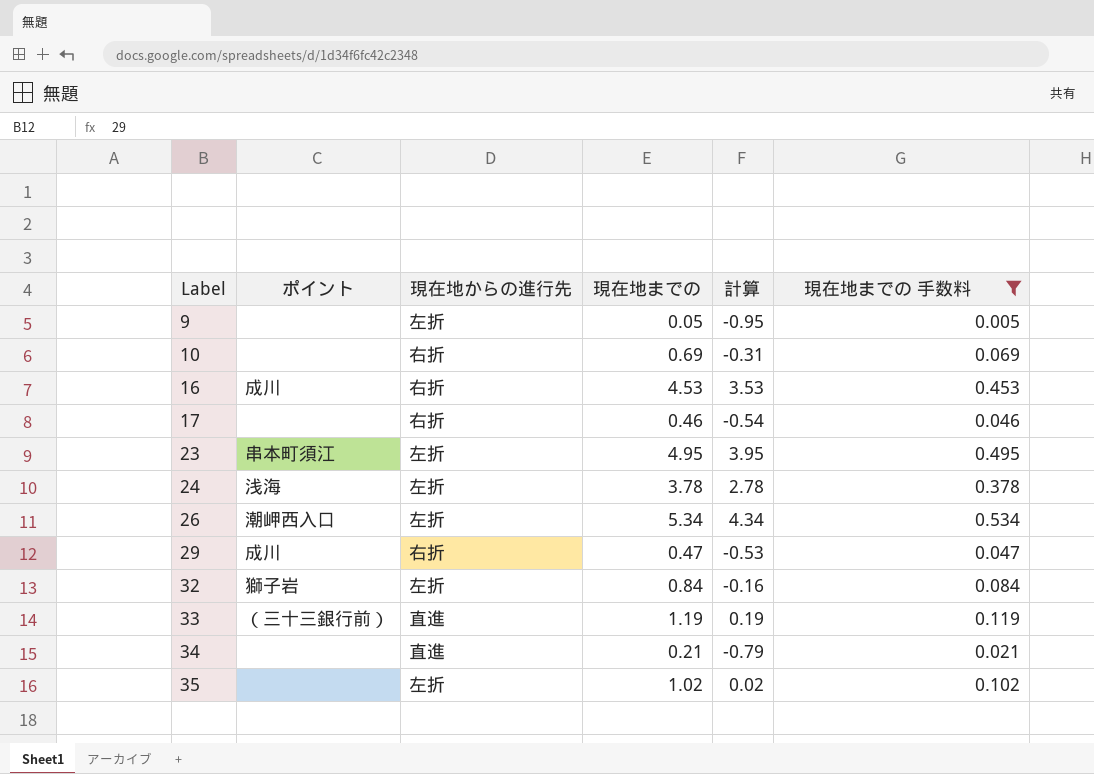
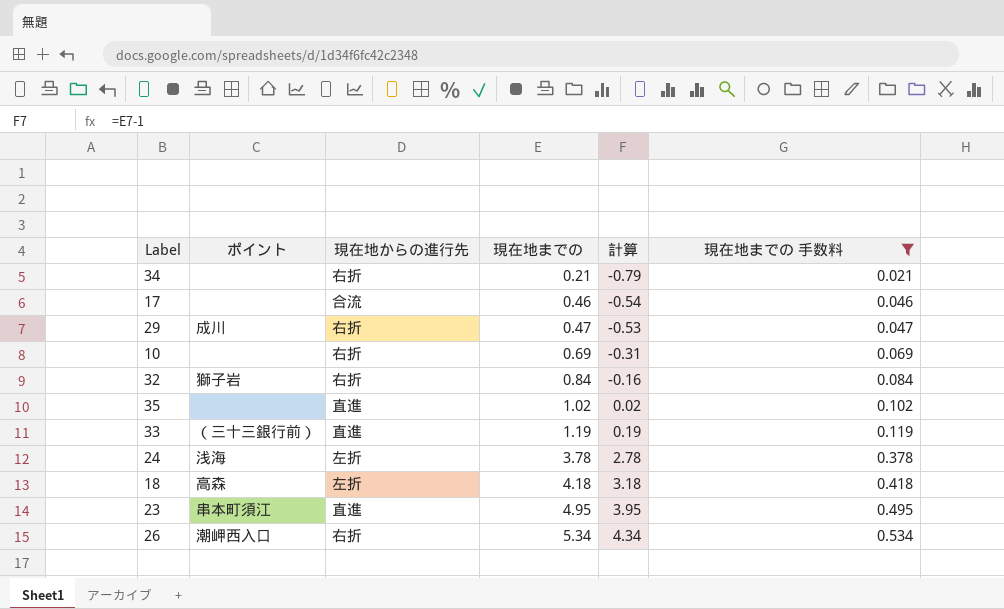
row order: Label ascending -> 現在地までの ascending
row 9: none | 左折 | 0.05 | -0.95 | 0.005 -> none
row 16: 成川 | 右折 | 4.53 | 3.53 | 0.453 -> none
34 | 現在地からの進行先: 直進 -> 右折
17 | 現在地からの進行先: 右折 -> 合流
32 | 現在地からの進行先: 左折 -> 右折
35 | 現在地からの進行先: 左折 -> 直進
row 18: none -> 高森 | 左折 | 4.18 | 3.18 | 0.418
23 | 現在地からの進行先: 左折 -> 直進
26 | 現在地からの進行先: 左折 -> 右折

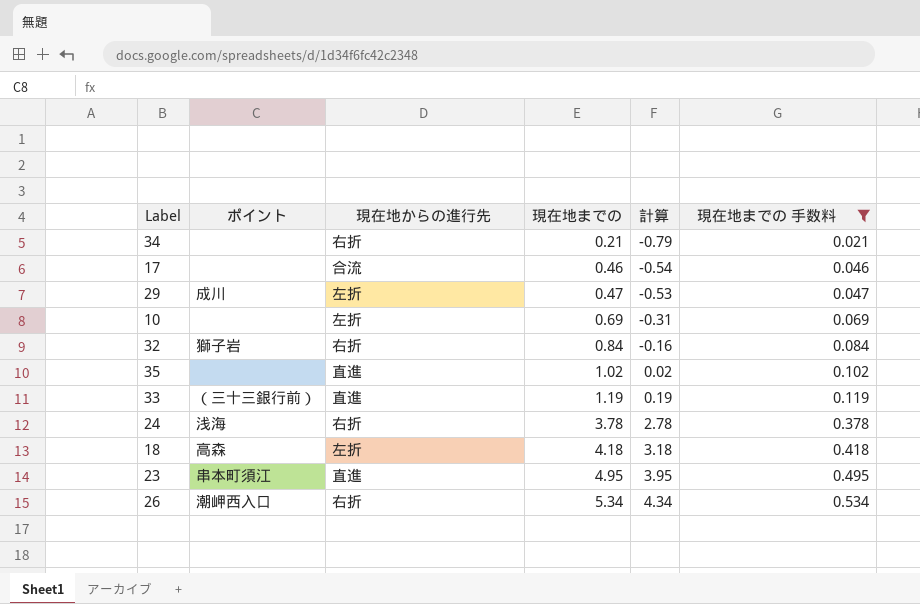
29 | 現在地からの進行先: 右折 -> 左折
10 | 現在地からの進行先: 右折 -> 左折
24 | 現在地からの進行先: 左折 -> 右折

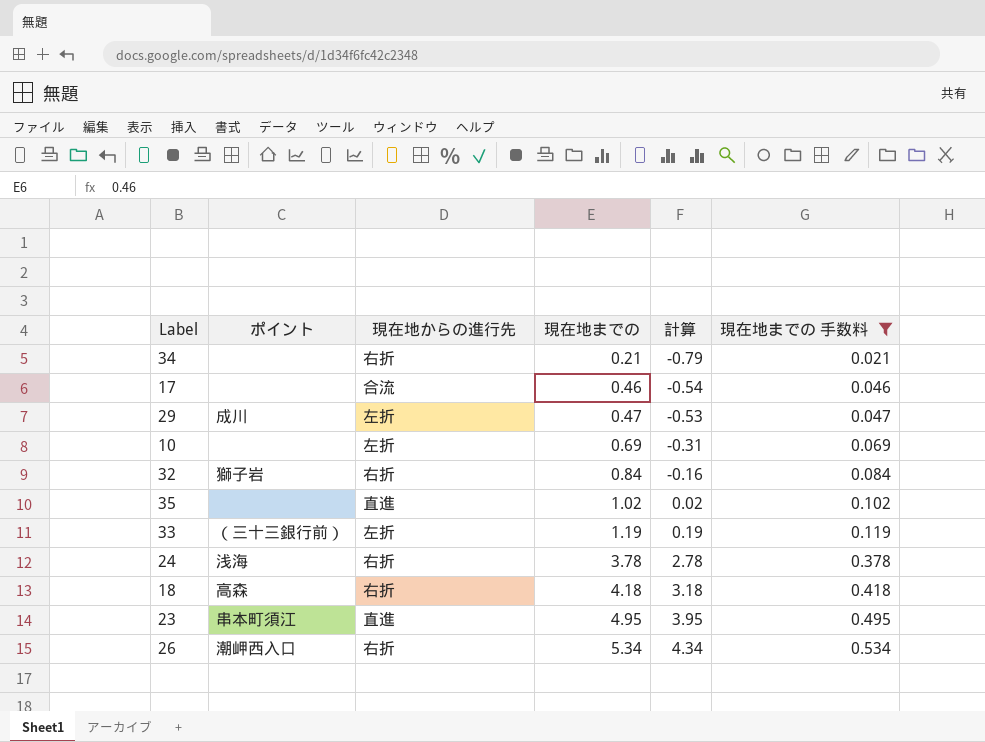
33 | 現在地からの進行先: 直進 -> 左折
18 | 現在地からの進行先: 左折 -> 右折

